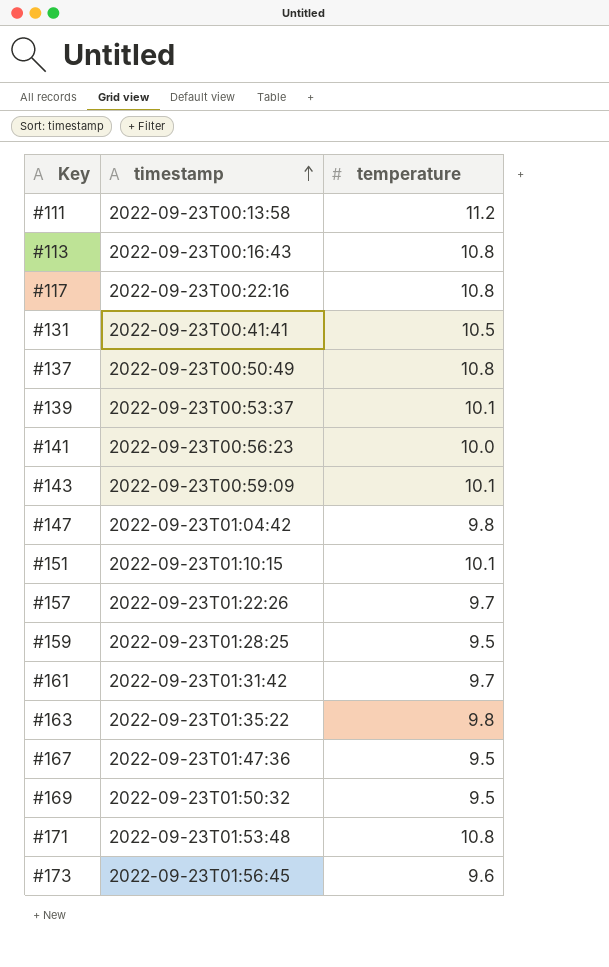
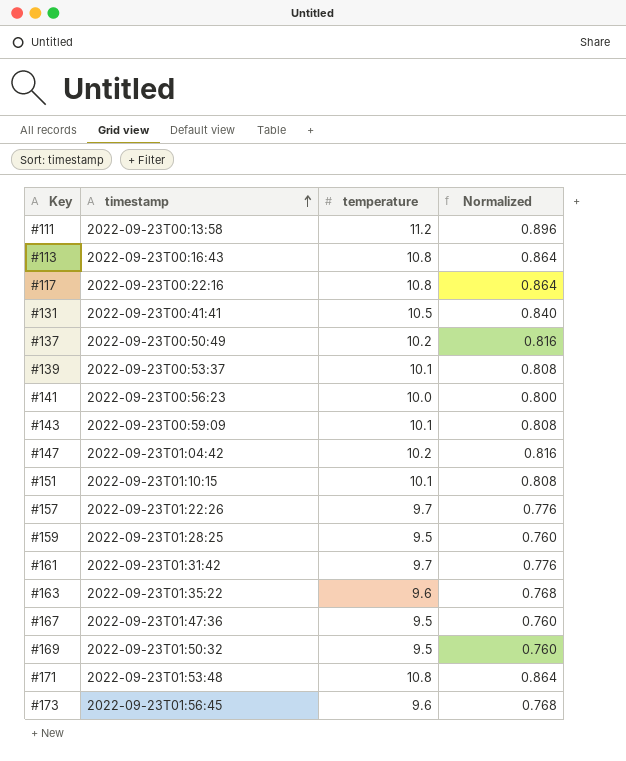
column Normalized | formula: none -> [temperature] * 0.08
#137 | temperature: 10.8 -> 10.2
#147 | temperature: 9.8 -> 10.2
#163 | temperature: 9.8 -> 9.6

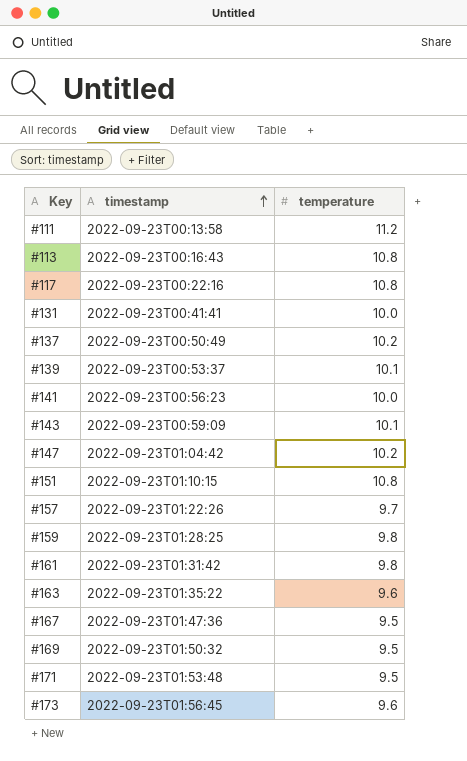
column Normalized | formula: [temperature] * 0.08 -> none
#131 | temperature: 10.5 -> 10.0
#151 | temperature: 10.1 -> 10.8
#159 | temperature: 9.5 -> 9.8
#161 | temperature: 9.7 -> 9.8
#171 | temperature: 10.8 -> 9.5

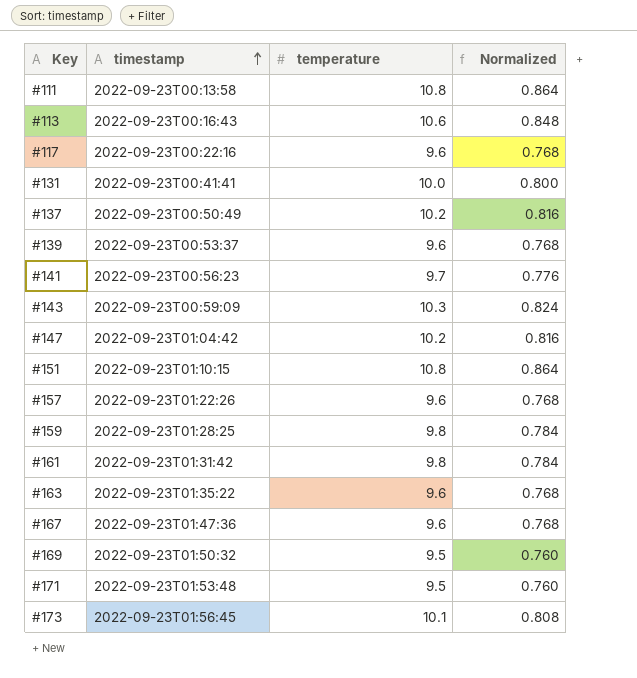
column Normalized | formula: none -> [temperature] * 0.08
#111 | temperature: 11.2 -> 10.8
#113 | temperature: 10.8 -> 10.6
#117 | temperature: 10.8 -> 9.6
#139 | temperature: 10.1 -> 9.6
#141 | temperature: 10.0 -> 9.7
#143 | temperature: 10.1 -> 10.3
#157 | temperature: 9.7 -> 9.6
#167 | temperature: 9.5 -> 9.6
#173 | temperature: 9.6 -> 10.1

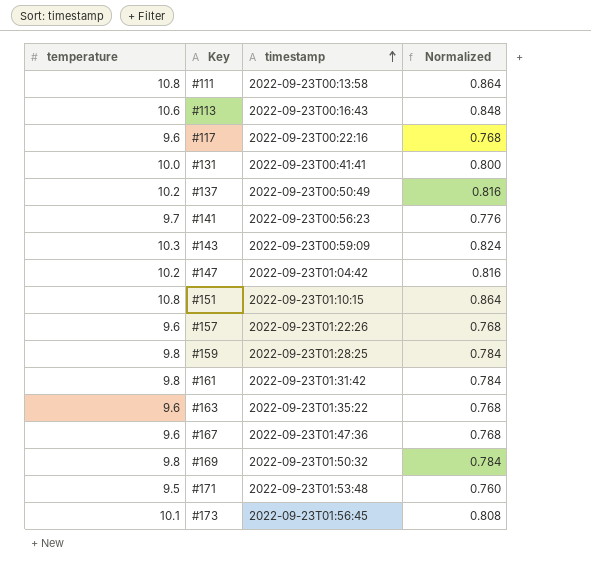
column temperature | position: 3 -> 1
row #139: 2022-09-23T00:53:37 | 9.6 | 0.768 -> none
#169 | temperature: 9.5 -> 9.8
#169 | Normalized: 0.760 -> 0.784

